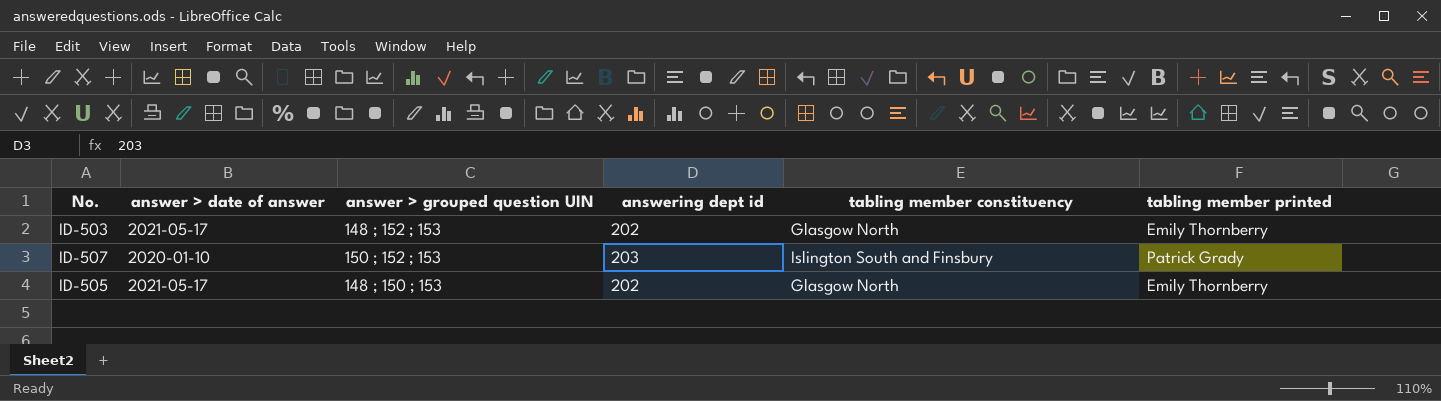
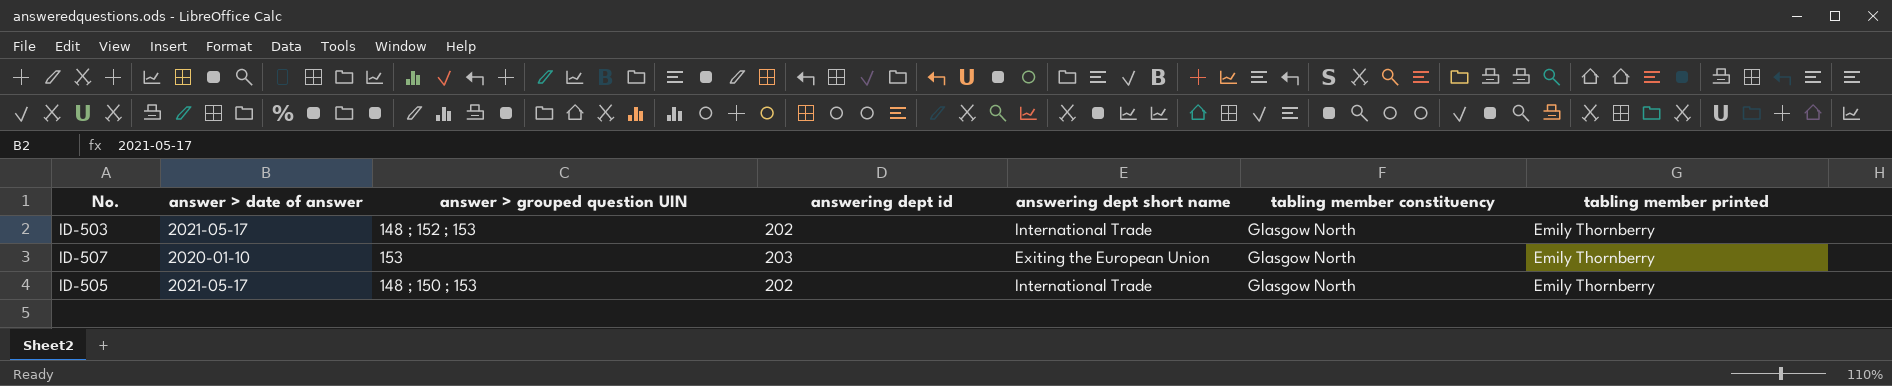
column answering dept short name | position: none -> 5
ID-507 | answer > grouped question UIN: 150 ; 152 ; 153 -> 153
ID-507 | tabling member constituency: Islington South and Finsbury -> Glasgow North
ID-507 | tabling member printed: Patrick Grady -> Emily Thornberry

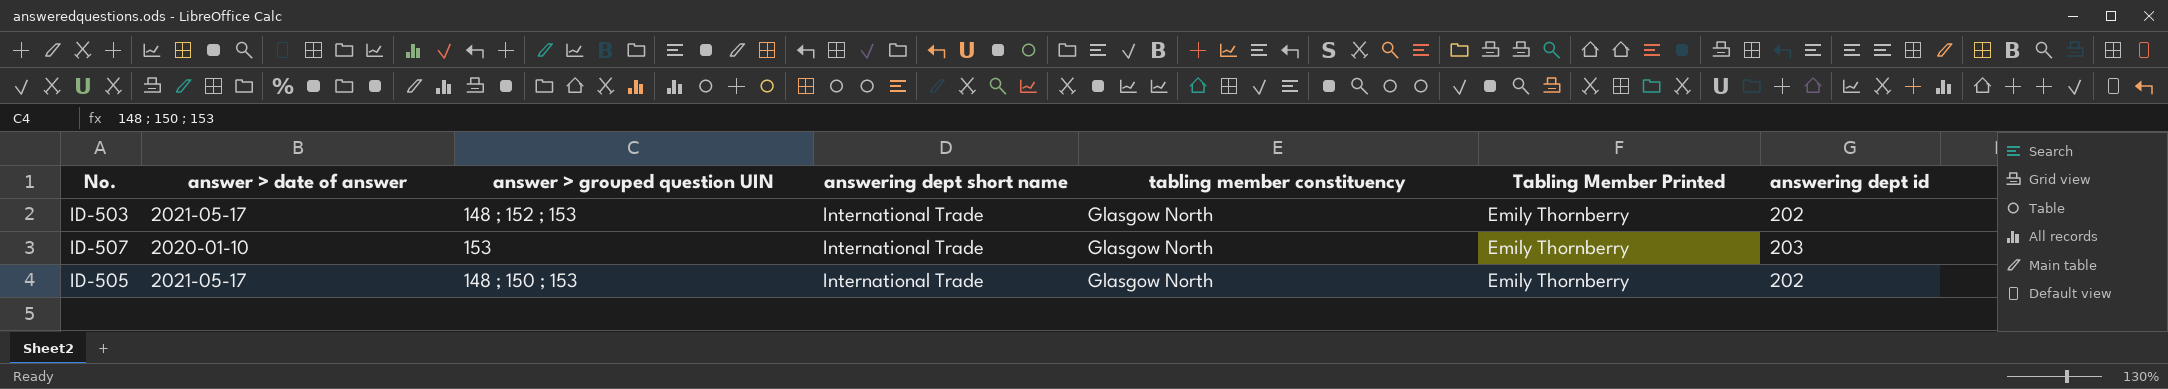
column name: tabling member printed -> Tabling Member Printed
column answering dept id | position: 4 -> 7
ID-507 | answering dept short name: Exiting the European Union -> International Trade

